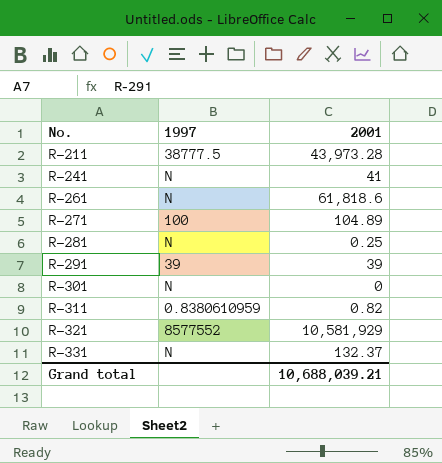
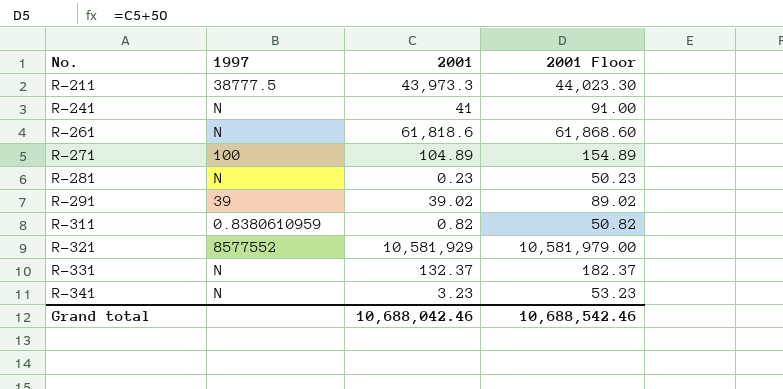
column 2001 Floor | formula: none -> [2001] + 50
row R-301: N | 0 -> none
R-211 | 2001: 43,973.28 -> 43,973.3
R-281 | 2001: 0.25 -> 0.23
R-291 | 2001: 39 -> 39.02
row R-341: none -> N | 3.23 | 53.23
Grand total | 2001: 10,688,039.21 -> 10,688,042.46

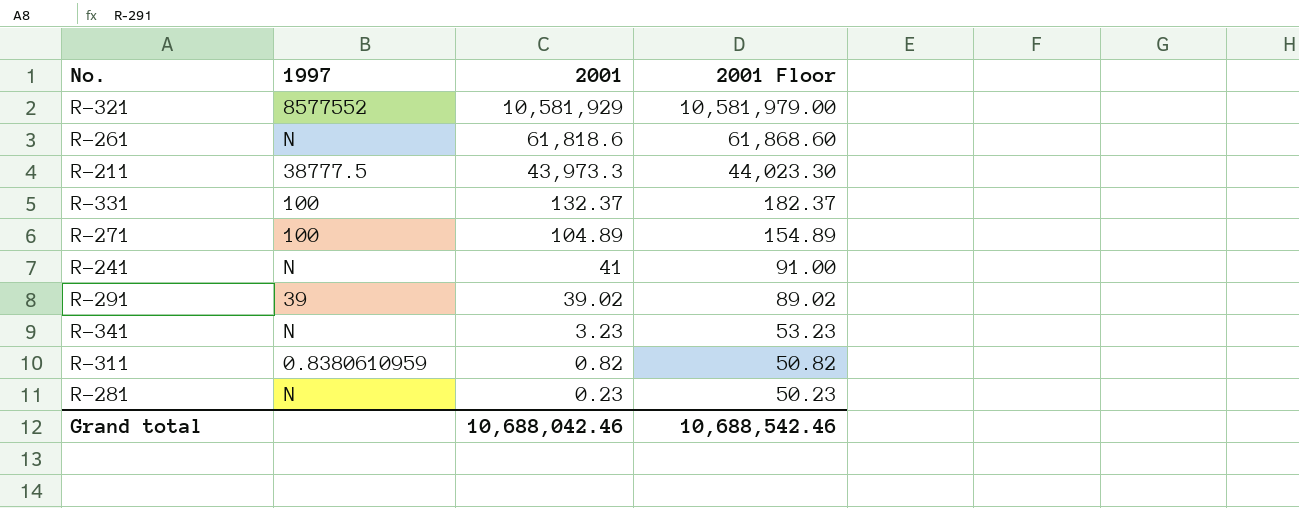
row order: No. ascending -> 2001 descending
R-331 | 1997: N -> 100

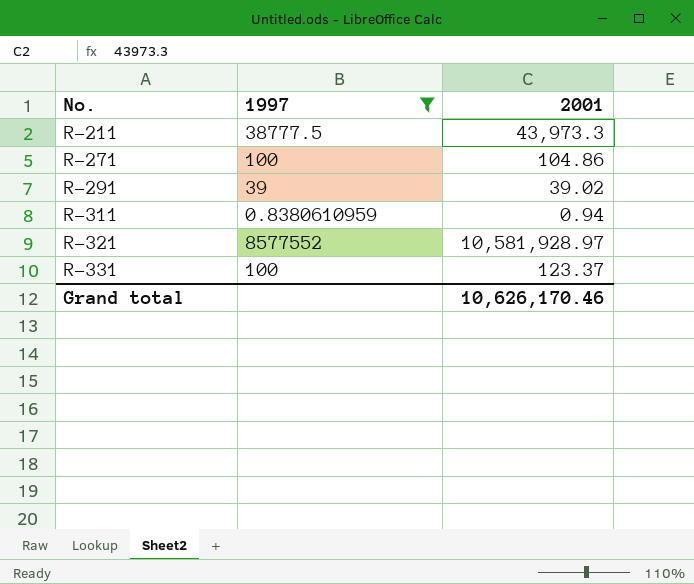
filter: none -> 1997 != N
row order: 2001 descending -> No. ascending
column 2001 Floor | formula: [2001] + 50 -> none
R-271 | 2001: 104.89 -> 104.86
R-311 | 2001: 0.82 -> 0.94
R-321 | 2001: 10,581,929 -> 10,581,928.97
R-331 | 2001: 132.37 -> 123.37
Grand total | 2001: 10,688,042.46 -> 10,626,170.46

